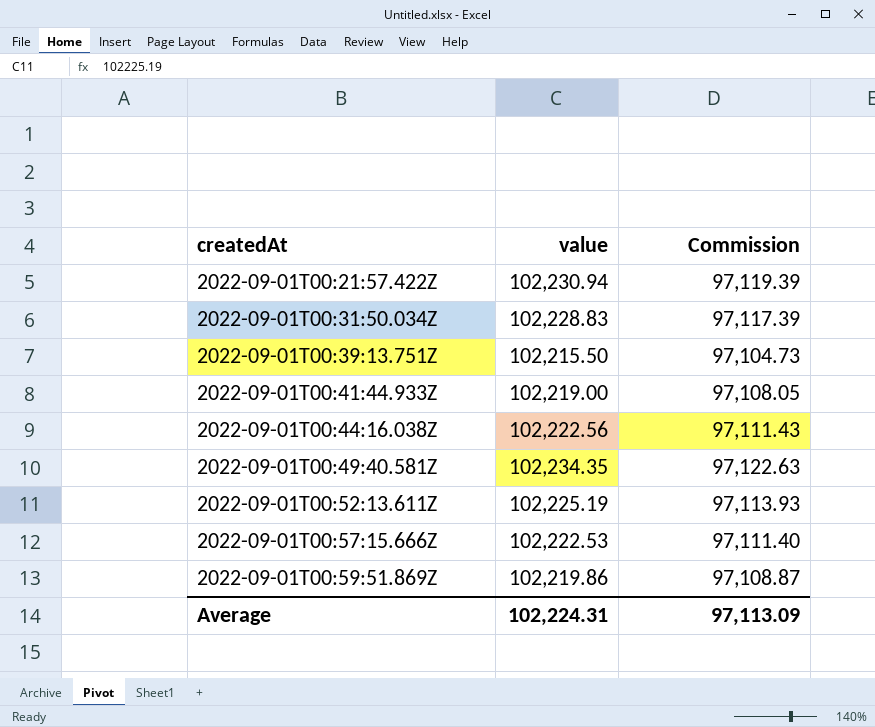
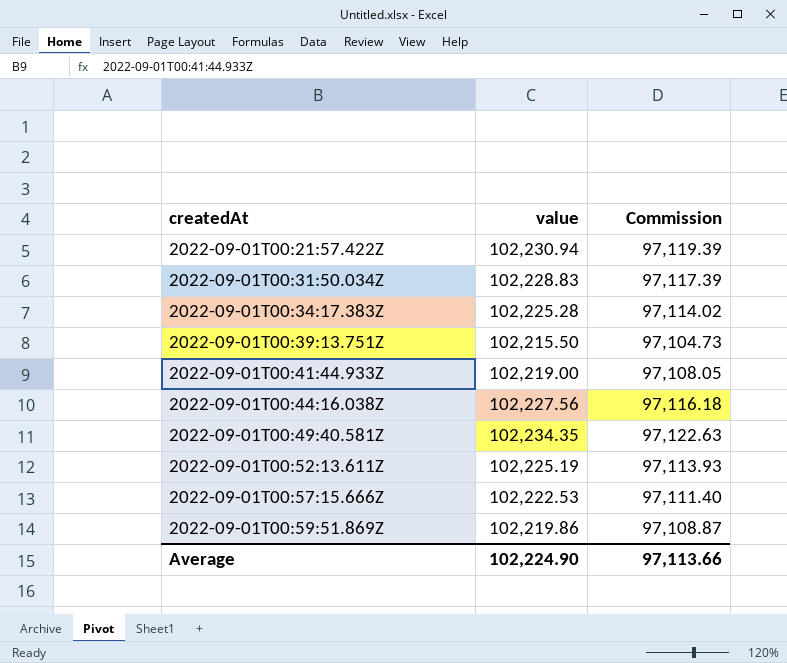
row 2022-09-01T00:34:17.383Z: none -> 102,225.28 | 97,114.02
2022-09-01T00:44:16.038Z | value: 102,222.56 -> 102,227.56
2022-09-01T00:44:16.038Z | Commission: 97,111.43 -> 97,116.18
Average | value: 102,224.31 -> 102,224.90
Average | Commission: 97,113.09 -> 97,113.66

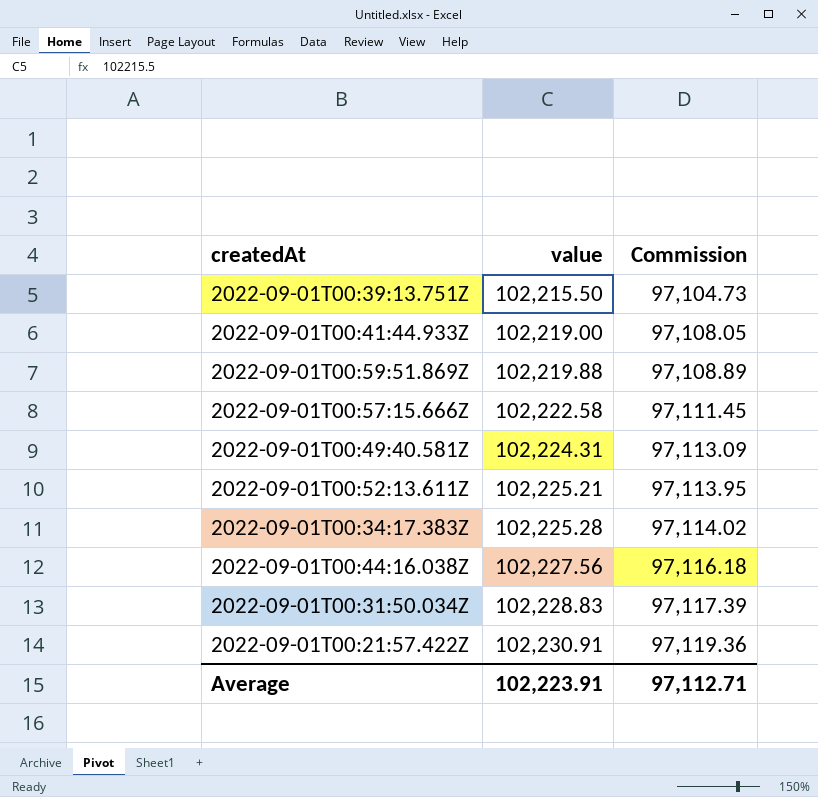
row order: createdAt ascending -> value ascending
2022-09-01T00:59:51.869Z | value: 102,219.86 -> 102,219.88
2022-09-01T00:59:51.869Z | Commission: 97,108.87 -> 97,108.89
2022-09-01T00:57:15.666Z | value: 102,222.53 -> 102,222.58
2022-09-01T00:57:15.666Z | Commission: 97,111.40 -> 97,111.45
2022-09-01T00:49:40.581Z | value: 102,234.35 -> 102,224.31
2022-09-01T00:49:40.581Z | Commission: 97,122.63 -> 97,113.09
2022-09-01T00:52:13.611Z | value: 102,225.19 -> 102,225.21
2022-09-01T00:52:13.611Z | Commission: 97,113.93 -> 97,113.95
2022-09-01T00:21:57.422Z | value: 102,230.94 -> 102,230.91
2022-09-01T00:21:57.422Z | Commission: 97,119.39 -> 97,119.36
Average | value: 102,224.90 -> 102,223.91
Average | Commission: 97,113.66 -> 97,112.71

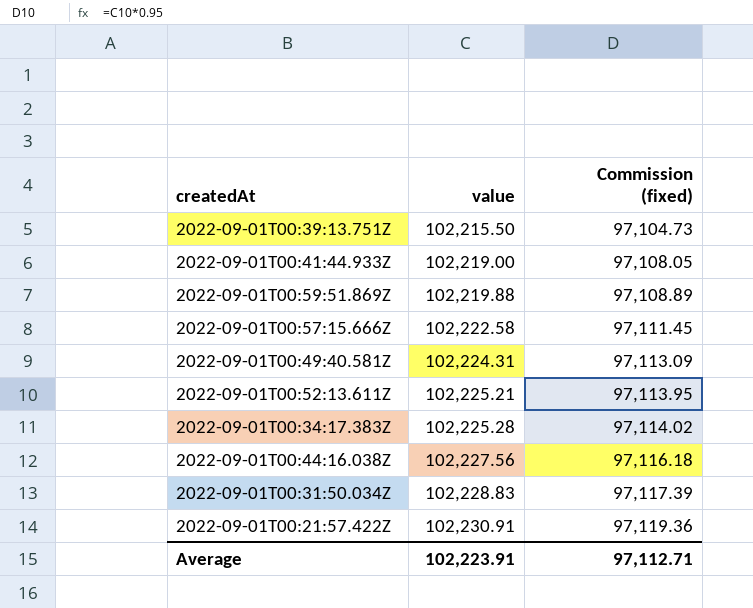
column name: Commission -> Commission (fixed)

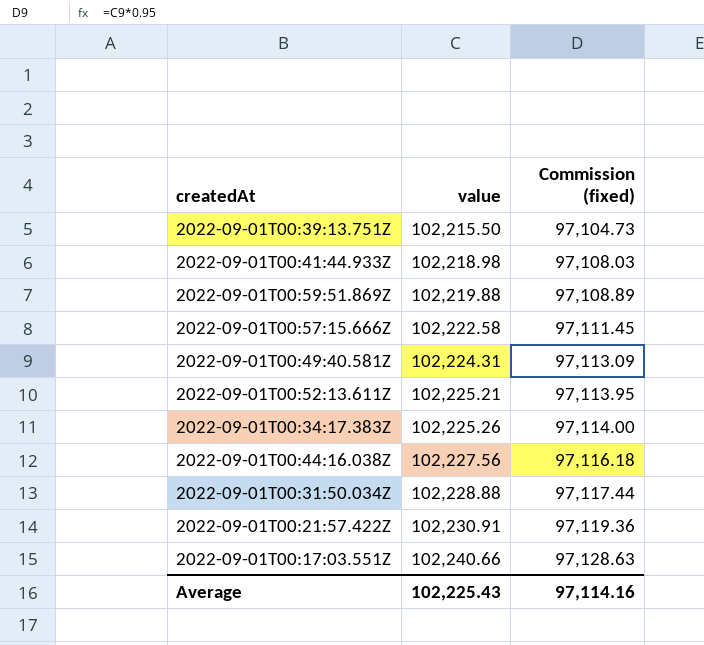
2022-09-01T00:41:44.933Z | value: 102,219.00 -> 102,218.98
2022-09-01T00:41:44.933Z | Commission (fixed): 97,108.05 -> 97,108.03
2022-09-01T00:34:17.383Z | value: 102,225.28 -> 102,225.26
2022-09-01T00:34:17.383Z | Commission (fixed): 97,114.02 -> 97,114.00
2022-09-01T00:31:50.034Z | value: 102,228.83 -> 102,228.88
2022-09-01T00:31:50.034Z | Commission (fixed): 97,117.39 -> 97,117.44
row 2022-09-01T00:17:03.551Z: none -> 102,240.66 | 97,128.63
Average | value: 102,223.91 -> 102,225.43
Average | Commission (fixed): 97,112.71 -> 97,114.16

